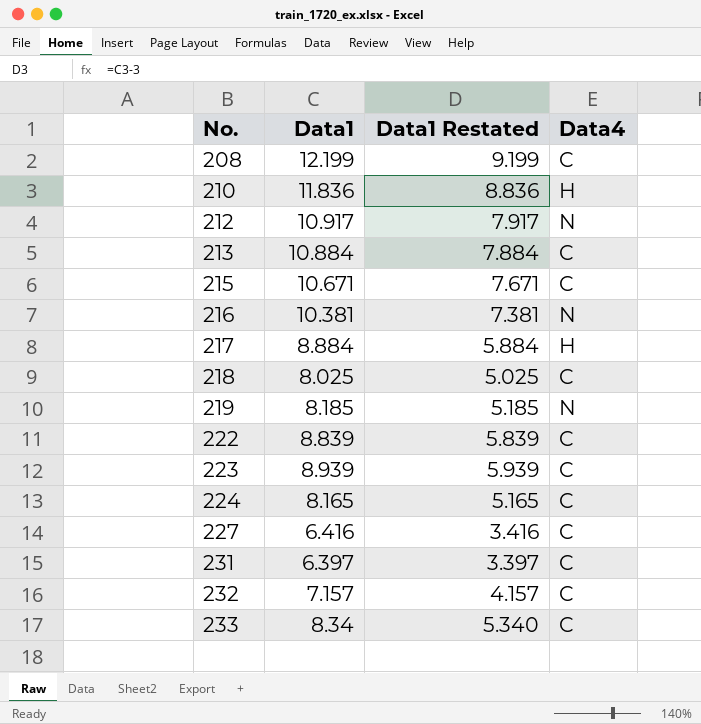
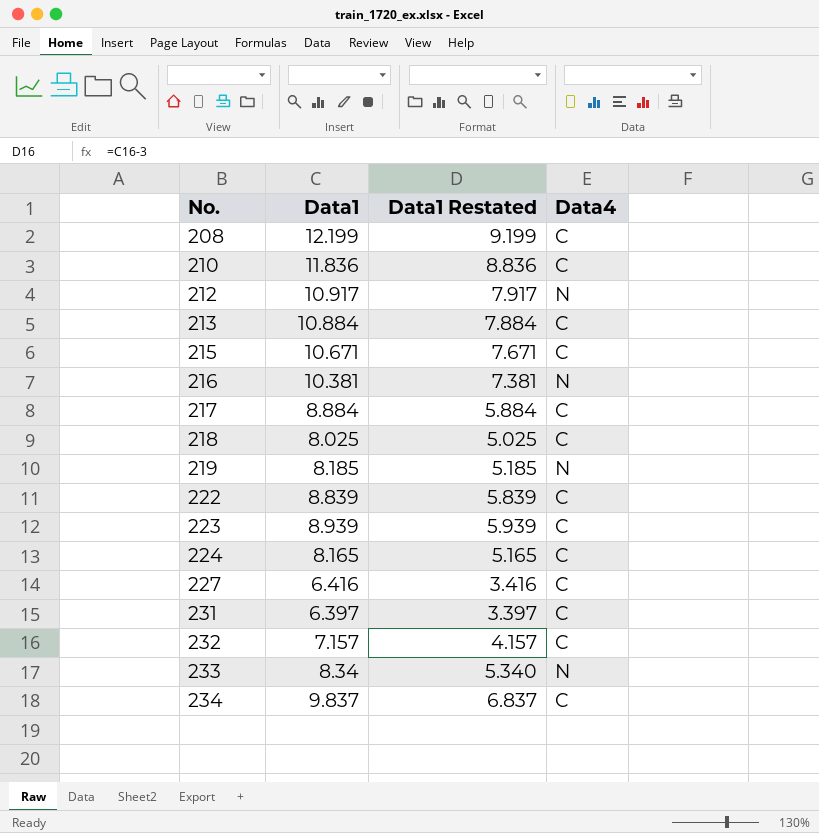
210 | Data4: H -> C
217 | Data4: H -> C
233 | Data4: C -> N
row 234: none -> 9.837 | 6.837 | C

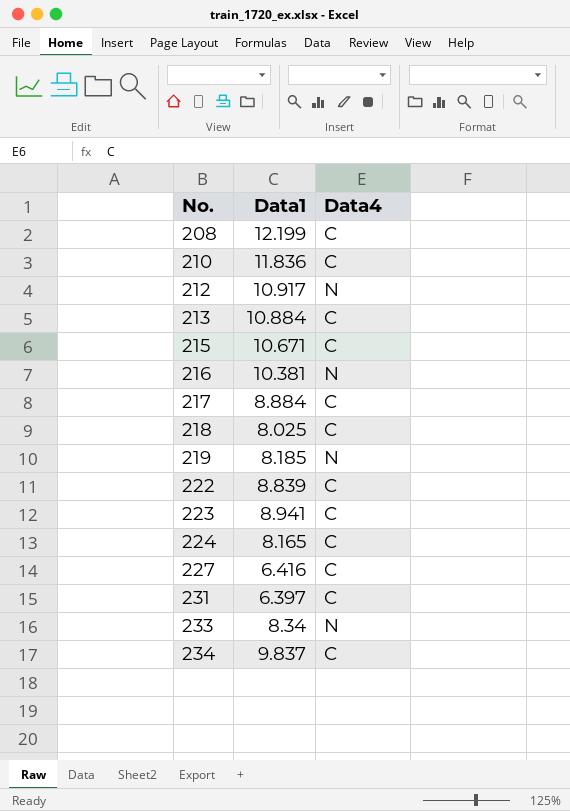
column Data1 Restated | formula: [Data1] - 3 -> none
row 232: 7.157 | 4.157 | C -> none
223 | Data1: 8.939 -> 8.941

